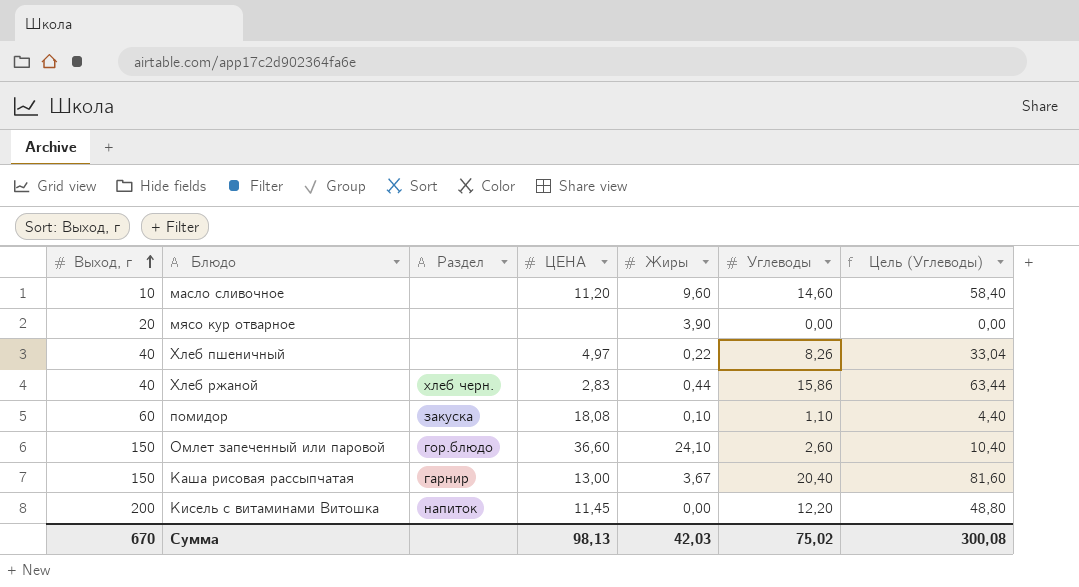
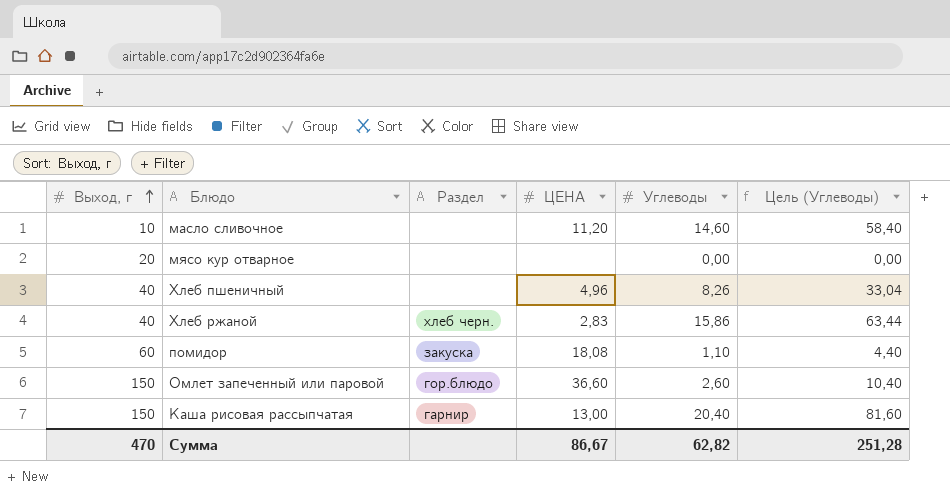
column Жиры | position: 5 -> none
row Кисель с витаминами Витошка: 200 | напиток | 11,45 | 0,00 | 12,20 | 48,80 -> none
Хлеб пшеничный | ЦЕНА: 4,97 -> 4,96
Сумма | Выход, г: 670 -> 470
Сумма | ЦЕНА: 98,13 -> 86,67
Сумма | Углеводы: 75,02 -> 62,82
Сумма | Цель (Углеводы): 300,08 -> 251,28

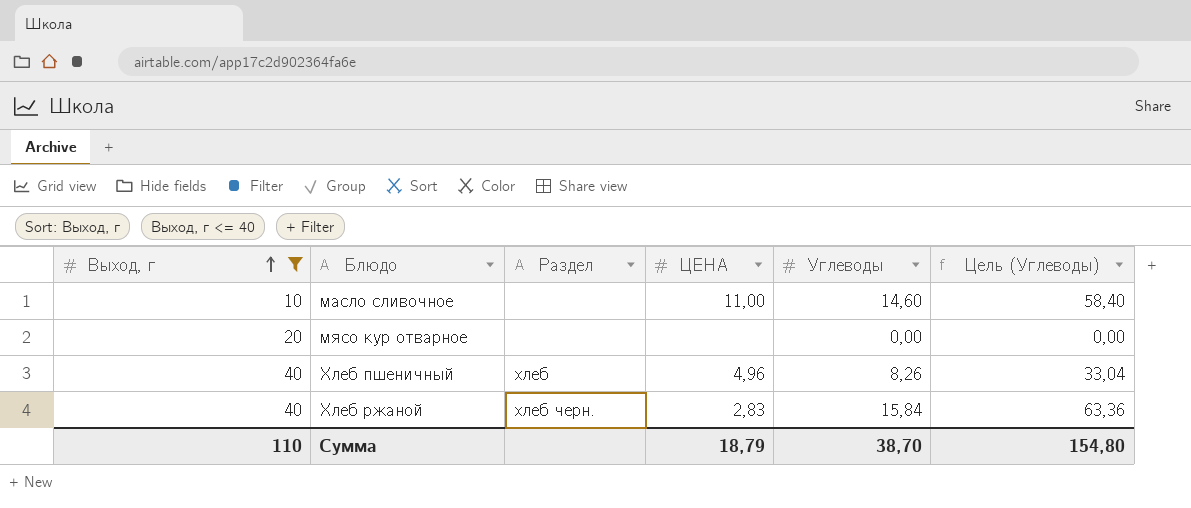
filter: none -> Выход, г <= 40
масло сливочное | ЦЕНА: 11,20 -> 11,00
Хлеб пшеничный | Раздел: none -> хлеб
Хлеб ржаной | Углеводы: 15,86 -> 15,84
Хлеб ржаной | Цель (Углеводы): 63,44 -> 63,36
Сумма | Выход, г: 470 -> 110
Сумма | ЦЕНА: 86,67 -> 18,79
Сумма | Углеводы: 62,82 -> 38,70
Сумма | Цель (Углеводы): 251,28 -> 154,80

